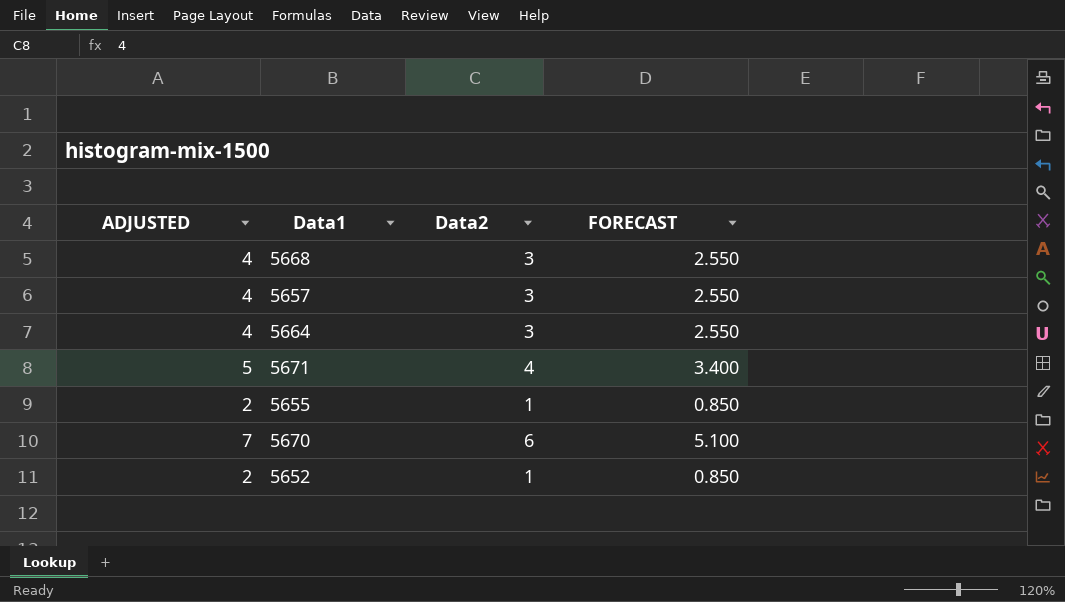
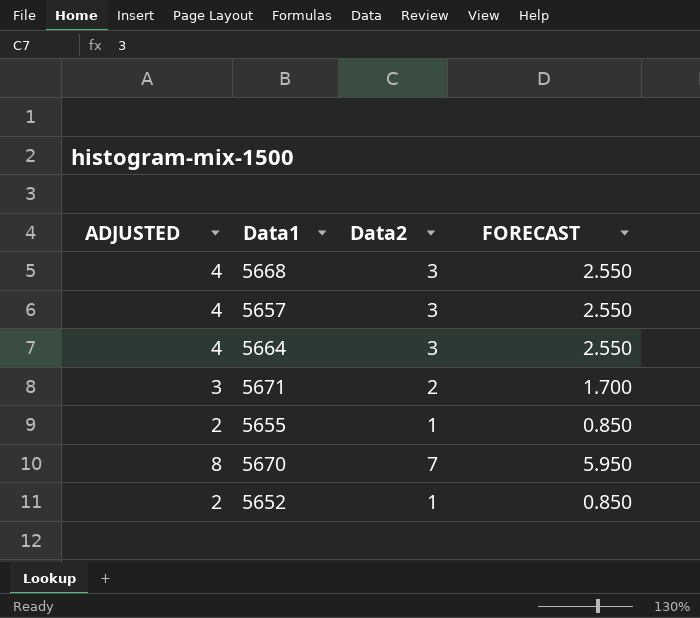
5671 | ADJUSTED: 5 -> 3
5671 | Data2: 4 -> 2
5671 | FORECAST: 3.400 -> 1.700
5670 | ADJUSTED: 7 -> 8
5670 | Data2: 6 -> 7
5670 | FORECAST: 5.100 -> 5.950

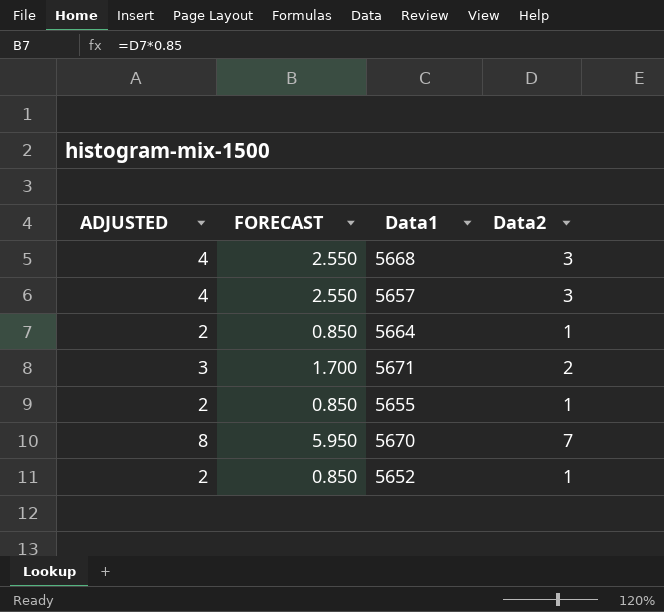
column FORECAST | position: 4 -> 2
5664 | ADJUSTED: 4 -> 2
5664 | FORECAST: 2.550 -> 0.850
5664 | Data2: 3 -> 1

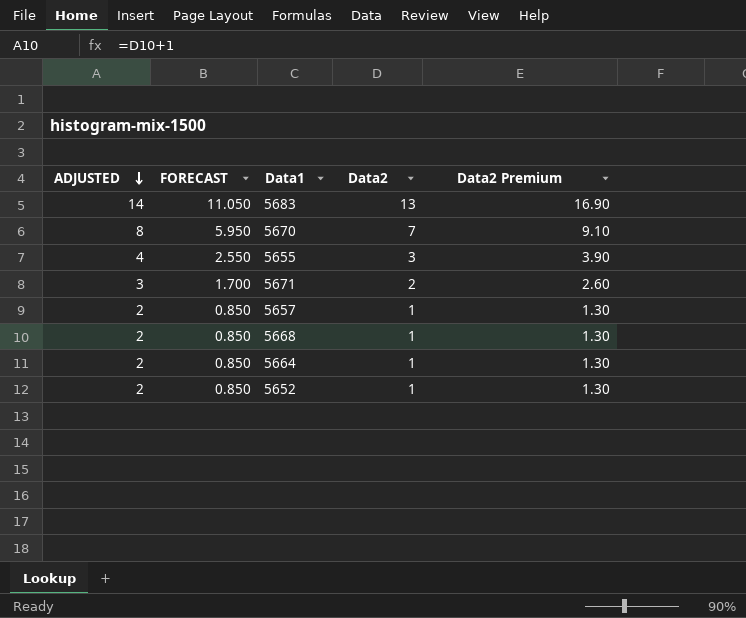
row order: none -> ADJUSTED descending
column Data2 Premium | formula: none -> [Data2] * 1.3
row 5683: none -> 14 | 11.050 | 13 | 16.90
5655 | ADJUSTED: 2 -> 4
5655 | FORECAST: 0.850 -> 2.550
5655 | Data2: 1 -> 3
5657 | ADJUSTED: 4 -> 2
5657 | FORECAST: 2.550 -> 0.850
5657 | Data2: 3 -> 1
5668 | ADJUSTED: 4 -> 2
5668 | FORECAST: 2.550 -> 0.850
5668 | Data2: 3 -> 1

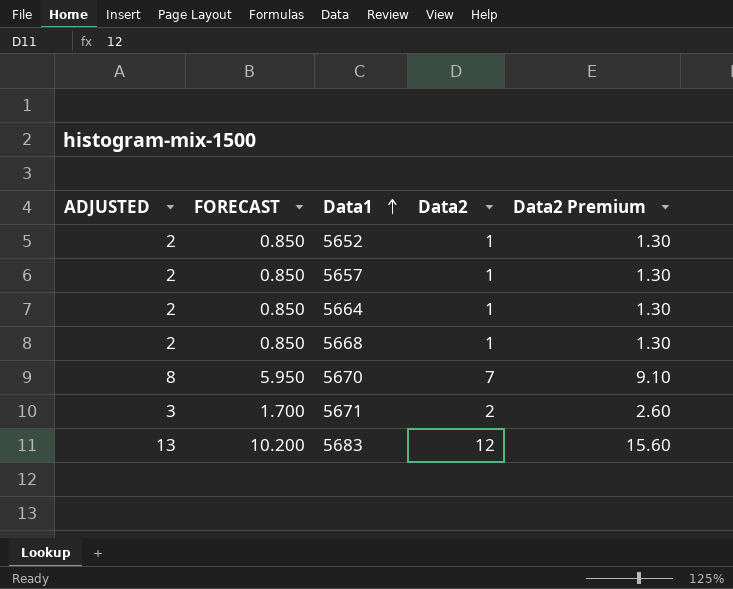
row order: ADJUSTED descending -> Data1 ascending
row 5655: 4 | 2.550 | 3 | 3.90 -> none
5683 | ADJUSTED: 14 -> 13
5683 | FORECAST: 11.050 -> 10.200
5683 | Data2: 13 -> 12
5683 | Data2 Premium: 16.90 -> 15.60

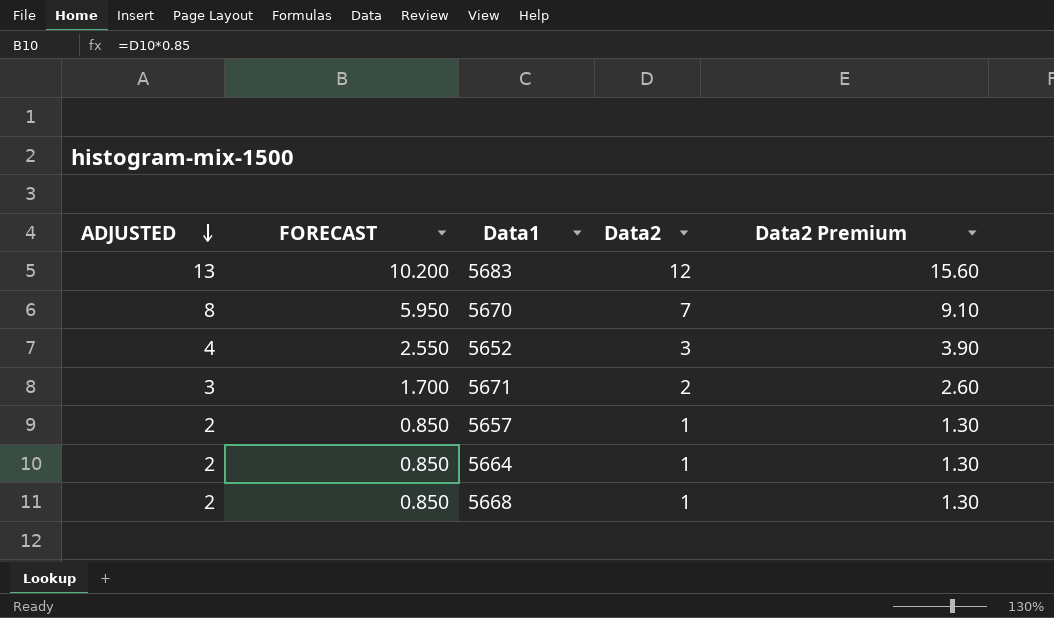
row order: Data1 ascending -> ADJUSTED descending
5652 | ADJUSTED: 2 -> 4
5652 | FORECAST: 0.850 -> 2.550
5652 | Data2: 1 -> 3
5652 | Data2 Premium: 1.30 -> 3.90

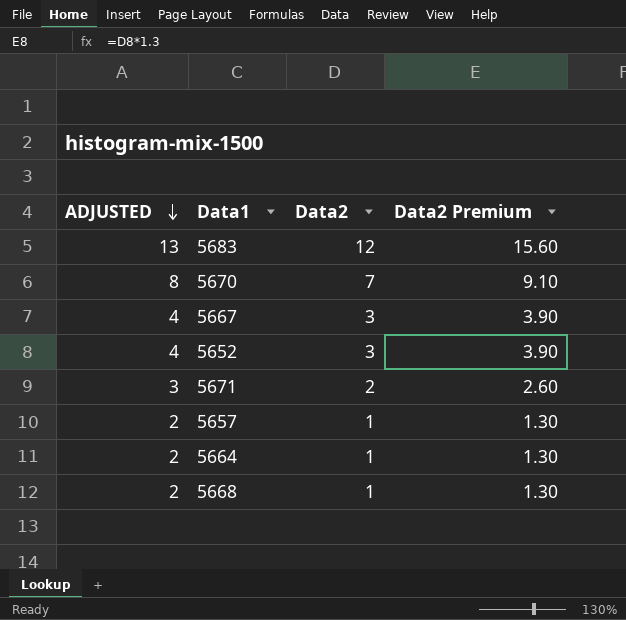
column FORECAST | formula: [Data2] * 0.85 -> none
row 5667: none -> 4 | 3 | 3.90

